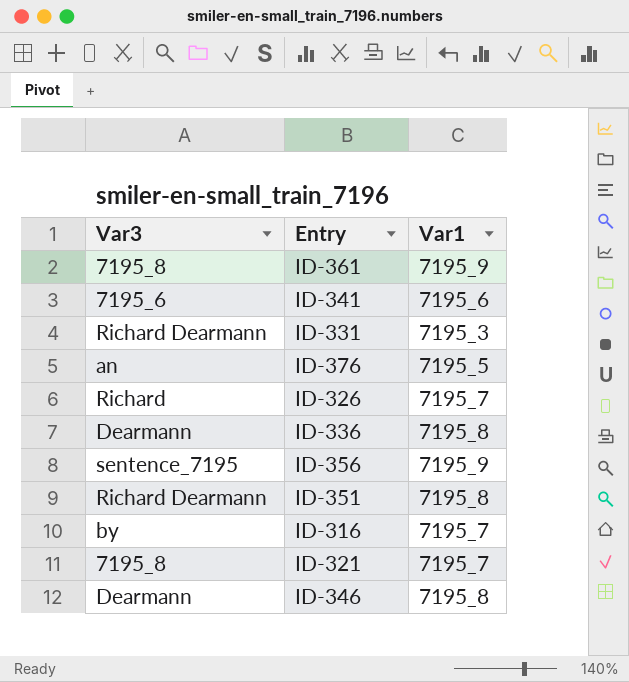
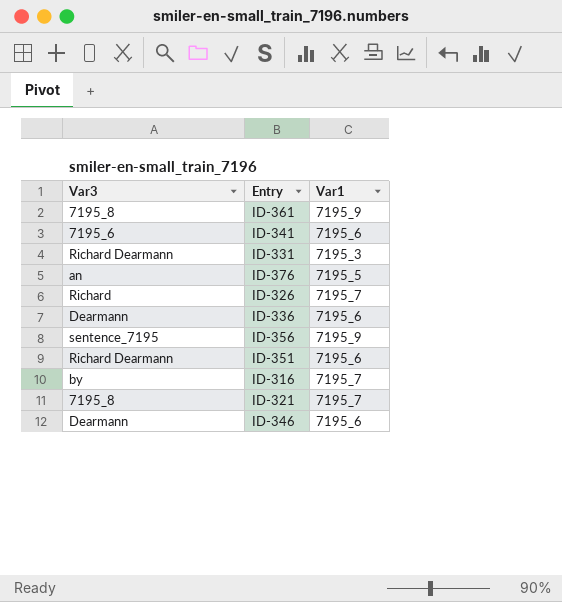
ID-336 | Var1: 7195_8 -> 7195_6
ID-351 | Var1: 7195_8 -> 7195_6
ID-346 | Var1: 7195_8 -> 7195_6

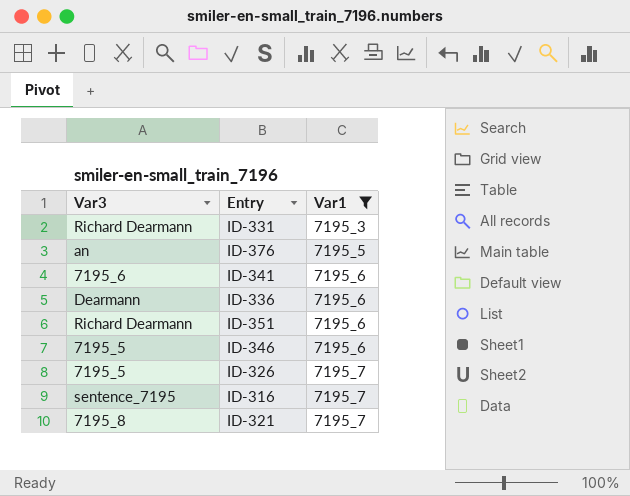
filter: none -> Var1 != 7195_9
row order: none -> Var1 ascending
ID-346 | Var3: Dearmann -> 7195_5
ID-326 | Var3: Richard -> 7195_5
ID-316 | Var3: by -> sentence_7195

